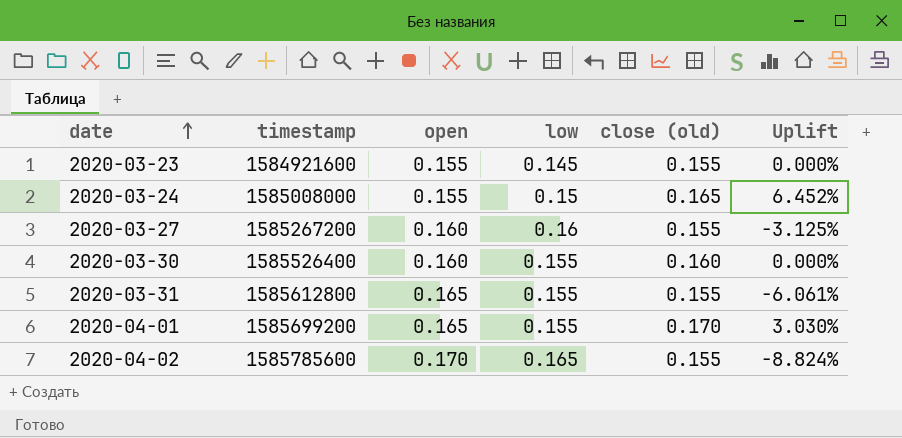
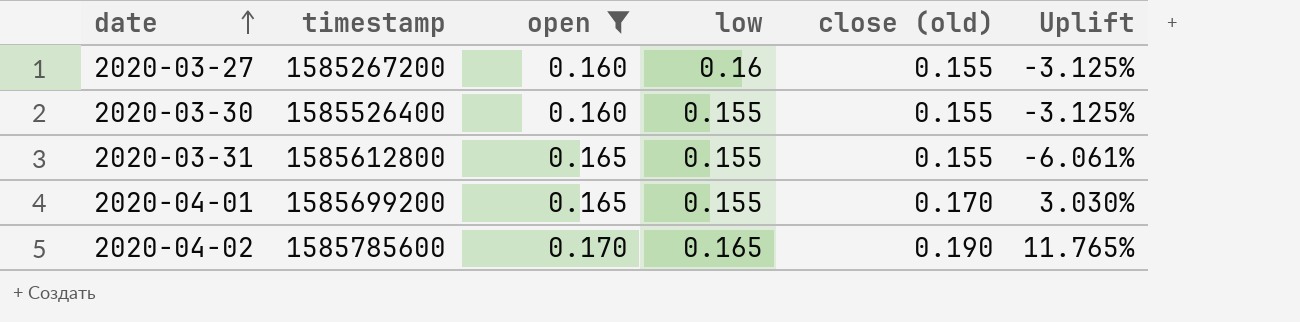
filter: none -> open != 0.155
2020-03-30 | close (old): 0.160 -> 0.155
2020-03-30 | Uplift: 0.000% -> -3.125%
2020-04-02 | close (old): 0.155 -> 0.190
2020-04-02 | Uplift: -8.824% -> 11.765%

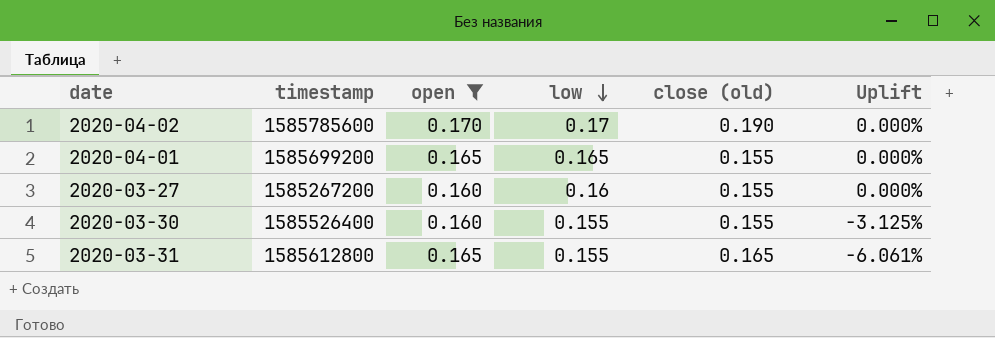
row order: date ascending -> low descending
column Uplift | formula: ([close (old)] - [open]) / [open] -> ([low] - [open]) / [open]
2020-04-02 | low: 0.165 -> 0.17
2020-04-01 | low: 0.155 -> 0.165
2020-04-01 | close (old): 0.170 -> 0.155
2020-03-31 | close (old): 0.155 -> 0.165

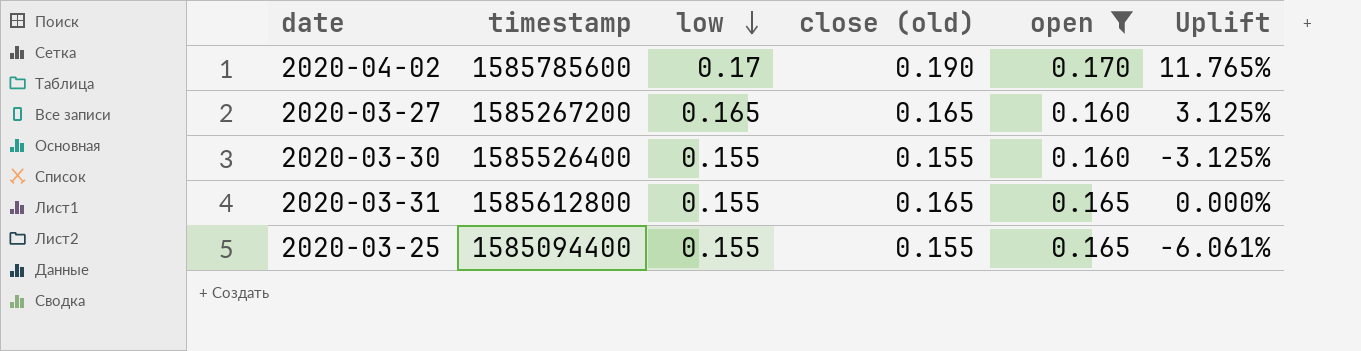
column open | position: 3 -> 5
column Uplift | formula: ([low] - [open]) / [open] -> ([close (old)] - [open]) / [open]
row 2020-04-01: 1585699200 | 0.165 | 0.165 | 0.155 | 0.000% -> none
2020-03-27 | low: 0.16 -> 0.165
2020-03-27 | close (old): 0.155 -> 0.165
row 2020-03-25: none -> 1585094400 | 0.155 | 0.155 | 0.165 | -6.061%

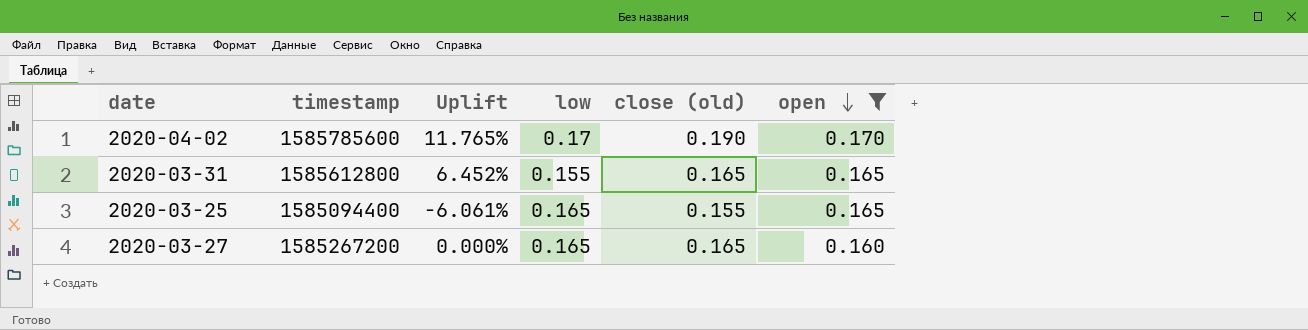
row order: low descending -> open descending
column Uplift | formula: ([close (old)] - [open]) / [open] -> ([close (old)] - [low]) / [low]
column Uplift | position: 6 -> 3
row 2020-03-30: 1585526400 | 0.155 | 0.155 | 0.160 | -3.125% -> none
2020-03-25 | low: 0.155 -> 0.165

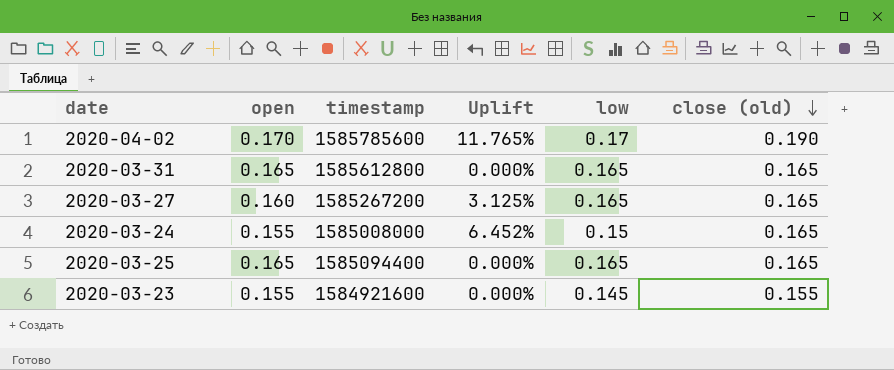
filter: open != 0.155 -> none
row order: open descending -> close (old) descending
column open | position: 6 -> 2
column Uplift | formula: ([close (old)] - [low]) / [low] -> ([close (old)] - [open]) / [open]
2020-03-31 | low: 0.155 -> 0.165
2020-03-25 | close (old): 0.155 -> 0.165

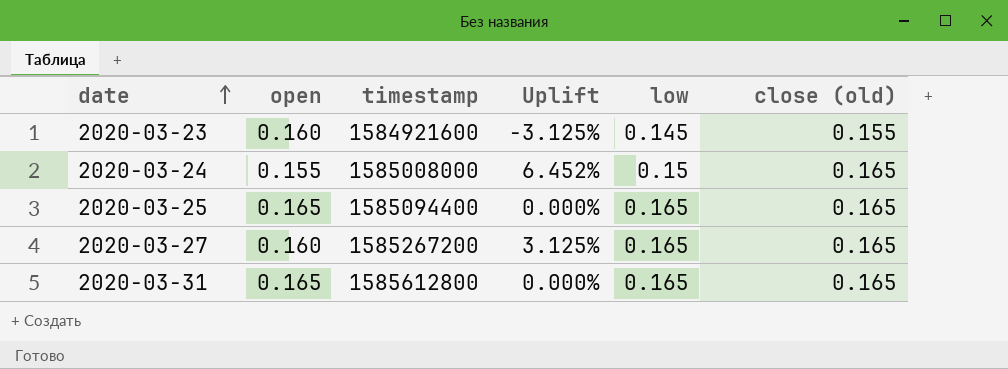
row order: close (old) descending -> date ascending
row 2020-04-02: 0.170 | 1585785600 | 11.765% | 0.17 | 0.190 -> none
2020-03-23 | open: 0.155 -> 0.160
2020-03-23 | Uplift: 0.000% -> -3.125%

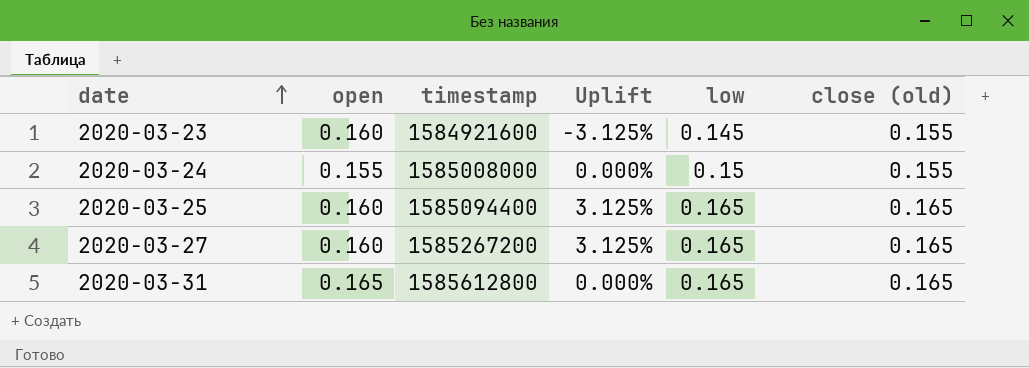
2020-03-24 | Uplift: 6.452% -> 0.000%
2020-03-24 | close (old): 0.165 -> 0.155
2020-03-25 | open: 0.165 -> 0.160
2020-03-25 | Uplift: 0.000% -> 3.125%

